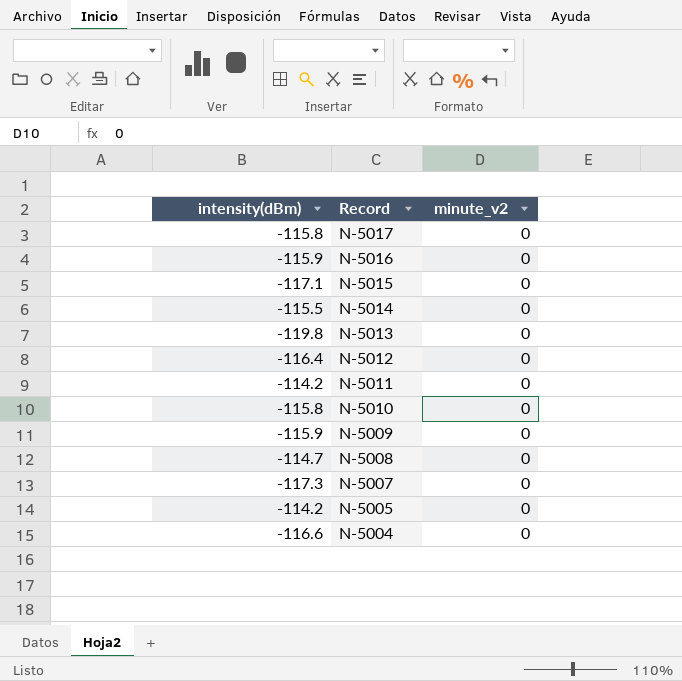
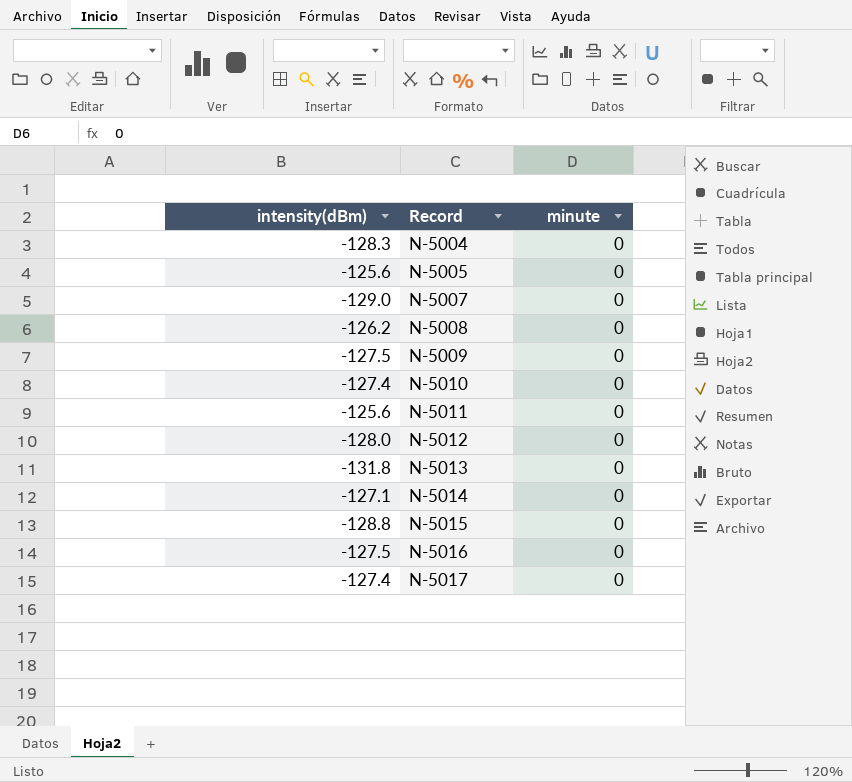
row order: Record descending -> Record ascending
column name: minute_v2 -> minute
N-5004 | intensity(dBm): -116.6 -> -128.3
N-5005 | intensity(dBm): -114.2 -> -125.6
N-5007 | intensity(dBm): -117.3 -> -129.0
N-5008 | intensity(dBm): -114.7 -> -126.2
N-5009 | intensity(dBm): -115.9 -> -127.5
N-5010 | intensity(dBm): -115.8 -> -127.4
N-5011 | intensity(dBm): -114.2 -> -125.6
N-5012 | intensity(dBm): -116.4 -> -128.0
N-5013 | intensity(dBm): -119.8 -> -131.8
N-5014 | intensity(dBm): -115.5 -> -127.1
N-5015 | intensity(dBm): -117.1 -> -128.8
N-5016 | intensity(dBm): -115.9 -> -127.5
N-5017 | intensity(dBm): -115.8 -> -127.4

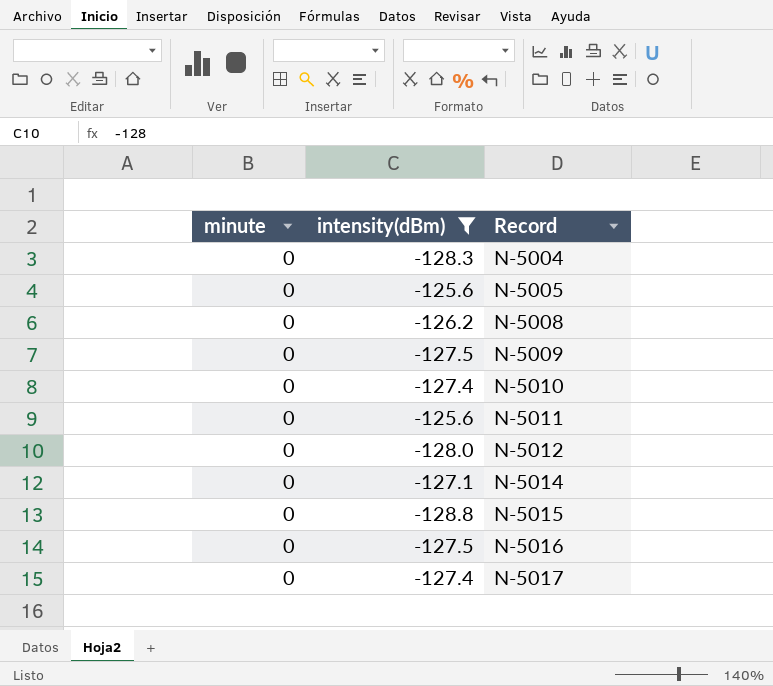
filter: none -> intensity(dBm) >= -128.8
column minute | position: 3 -> 1

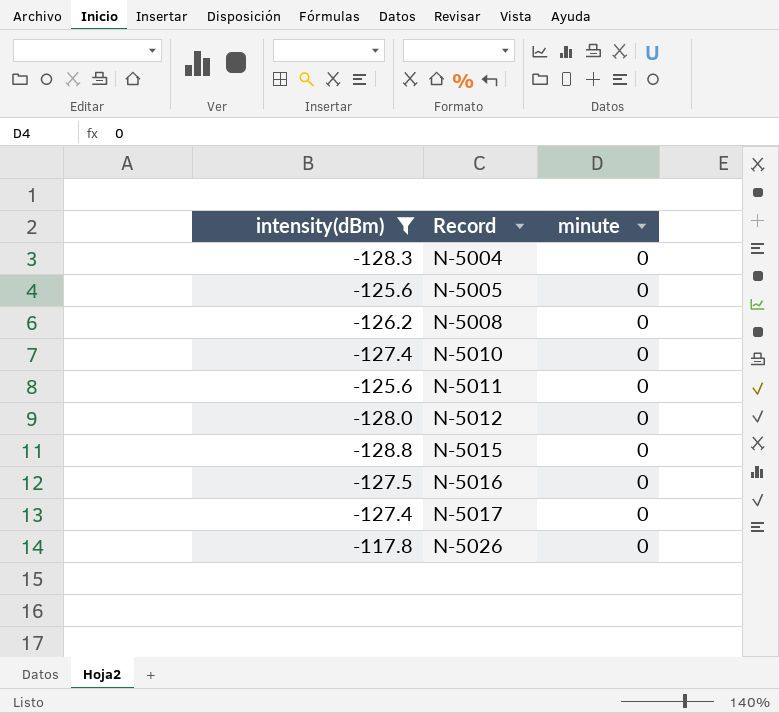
column minute | position: 1 -> 3
row N-5009: 0 | -127.5 -> none
row N-5014: 0 | -127.1 -> none
row N-5026: none -> -117.8 | 0

